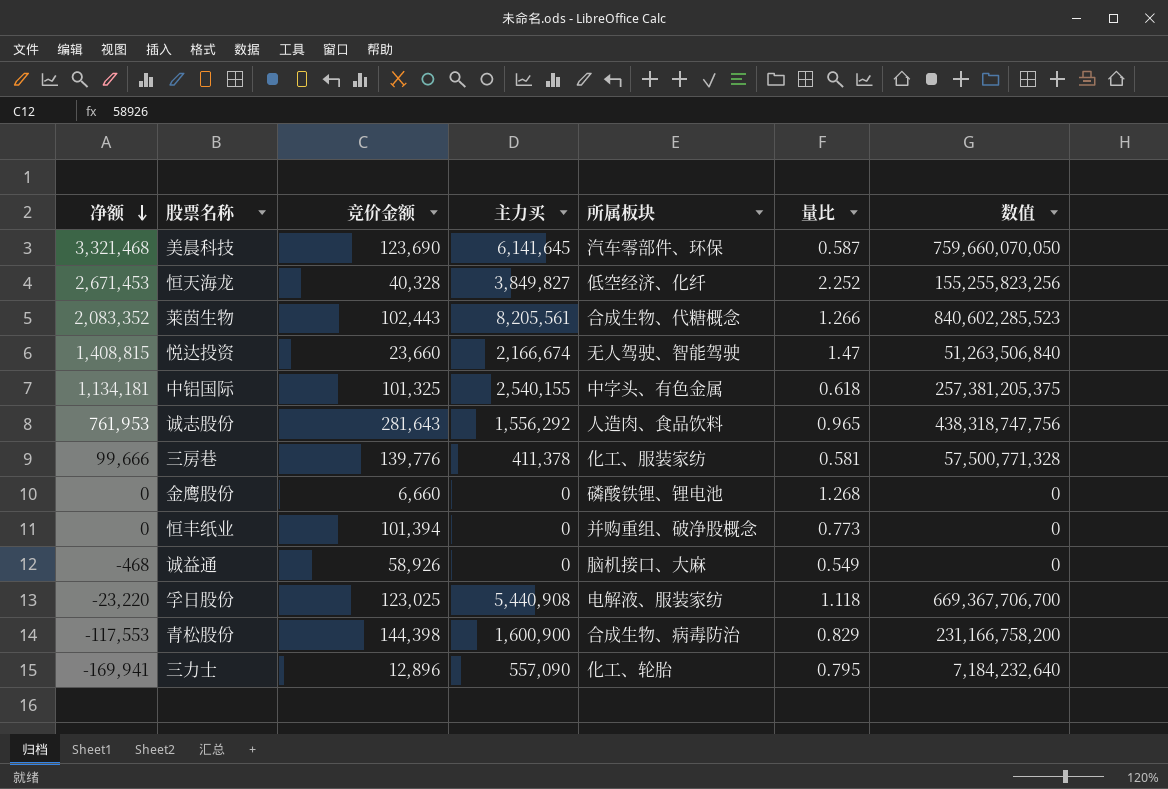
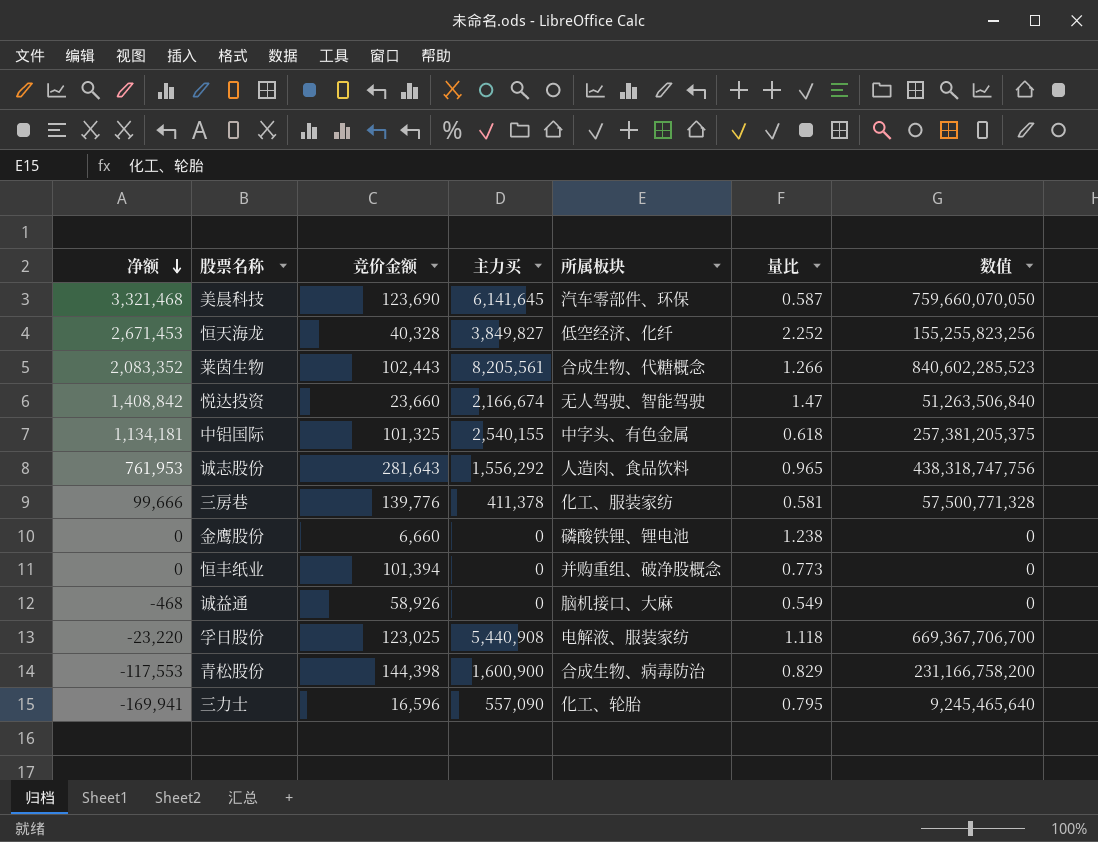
悦达投资 | 净额: 1,408,815 -> 1,408,842
金鹰股份 | 量比: 1.268 -> 1.238
三力士 | 竞价金额: 12,896 -> 16,596
三力士 | 数值: 7,184,232,640 -> 9,245,465,640

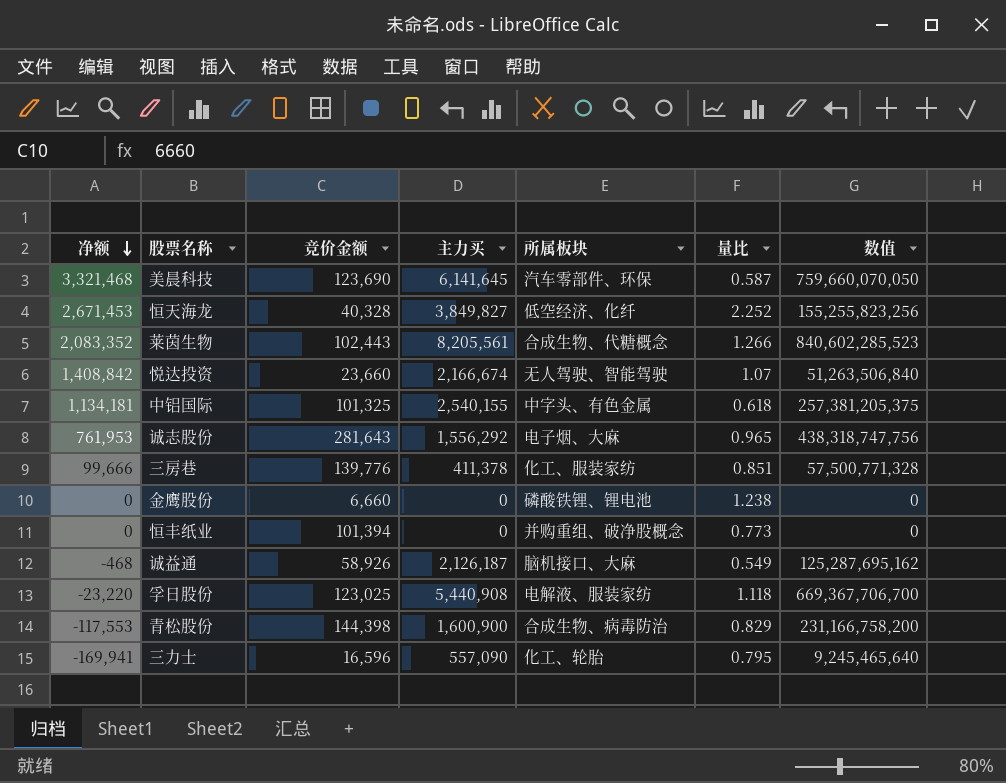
悦达投资 | 量比: 1.47 -> 1.07
诚志股份 | 所属板块: 人造肉、食品饮料 -> 电子烟、大麻
三房巷 | 量比: 0.581 -> 0.851
诚益通 | 主力买: 0 -> 2,126,187
诚益通 | 数值: 0 -> 125,287,695,162

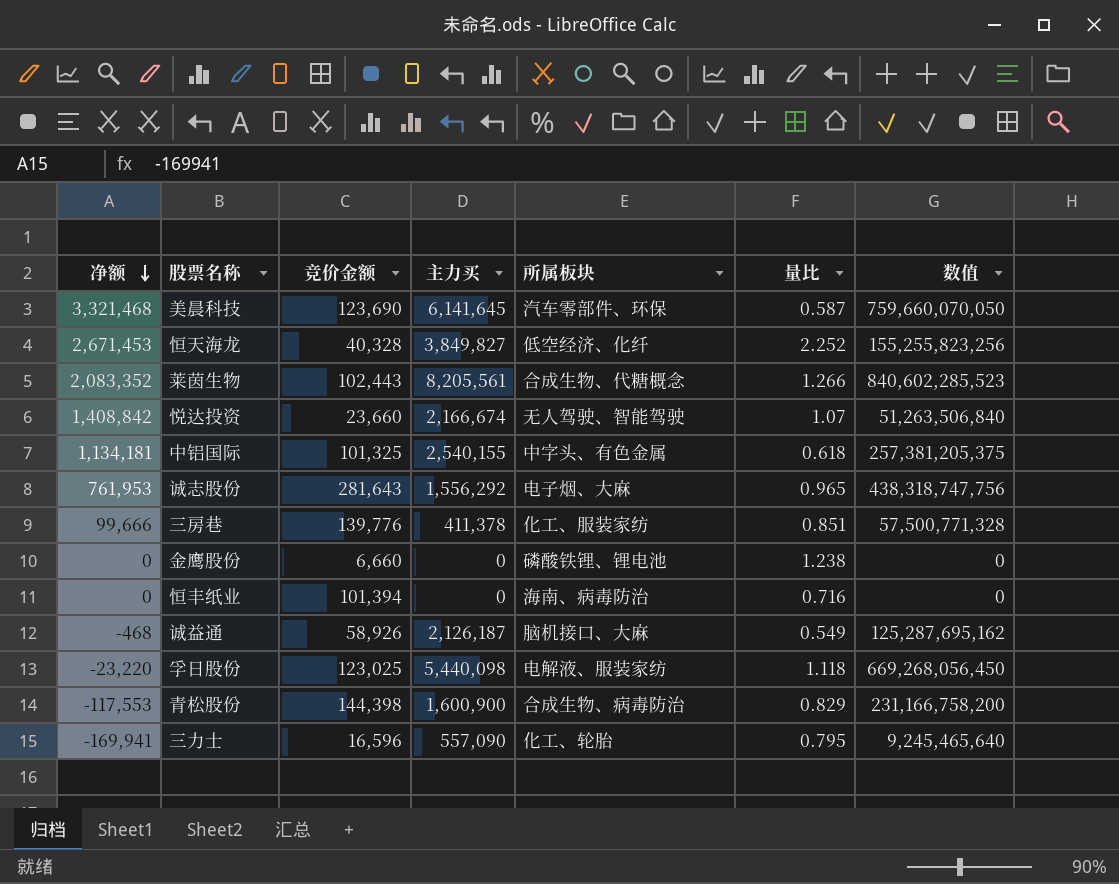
恒丰纸业 | 所属板块: 并购重组、破净股概念 -> 海南、病毒防治
恒丰纸业 | 量比: 0.773 -> 0.716
孚日股份 | 主力买: 5,440,908 -> 5,440,098
孚日股份 | 数值: 669,367,706,700 -> 669,268,056,450

